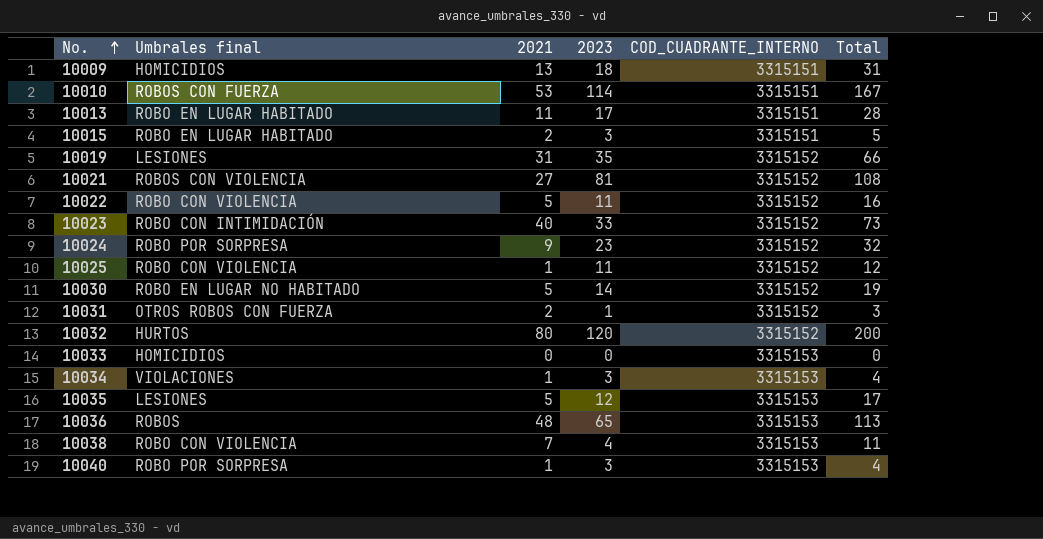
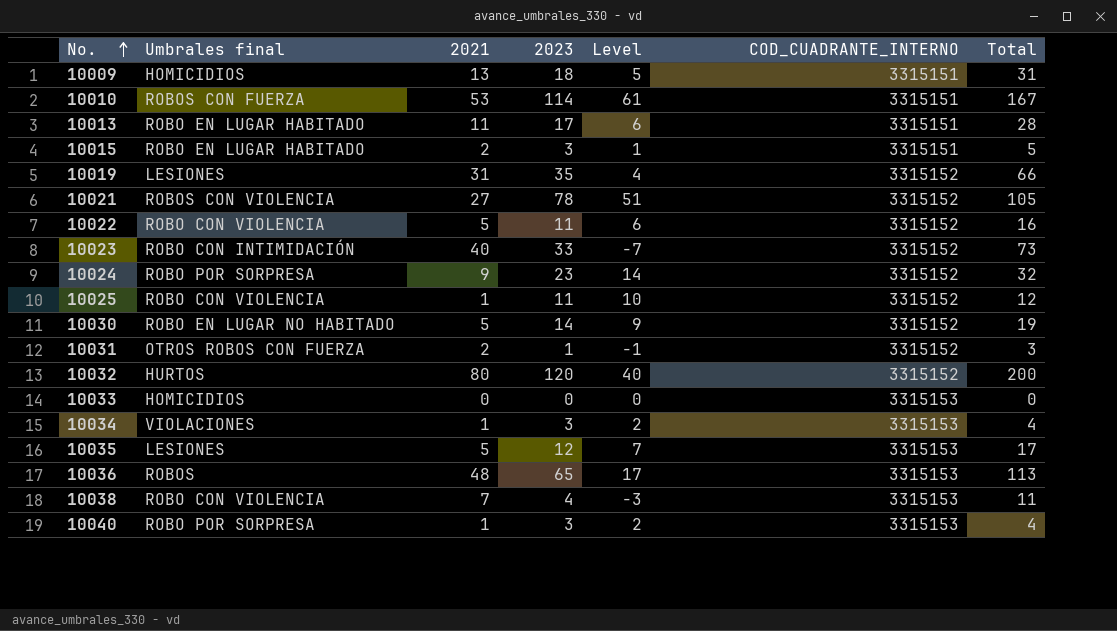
column Level | formula: none -> [2023] - [2021]
10021 | 2023: 81 -> 78
10021 | Total: 108 -> 105

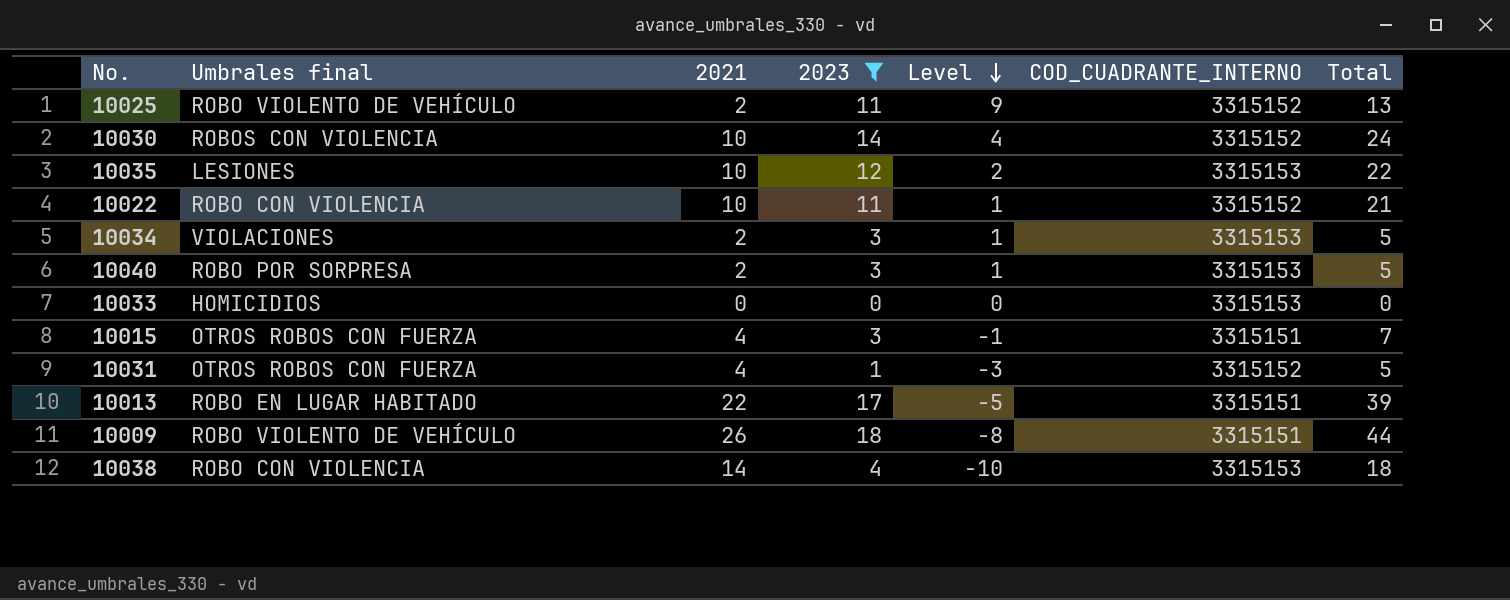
filter: none -> 2023 <= 18
row order: No. ascending -> Level descending
10025 | Umbrales final: ROBO CON VIOLENCIA -> ROBO VIOLENTO DE VEHÍCULO
10025 | 2021: 1 -> 2
10025 | Level: 10 -> 9
10025 | Total: 12 -> 13
10030 | Umbrales final: ROBO EN LUGAR NO HABITADO -> ROBOS CON VIOLENCIA
10030 | 2021: 5 -> 10
10030 | Level: 9 -> 4
10030 | Total: 19 -> 24
10035 | 2021: 5 -> 10
10035 | Level: 7 -> 2
10035 | Total: 17 -> 22
10022 | 2021: 5 -> 10
10022 | Level: 6 -> 1
10022 | Total: 16 -> 21
10034 | 2021: 1 -> 2
10034 | Level: 2 -> 1
10034 | Total: 4 -> 5
10040 | 2021: 1 -> 2
10040 | Level: 2 -> 1
10040 | Total: 4 -> 5
10015 | Umbrales final: ROBO EN LUGAR HABITADO -> OTROS ROBOS CON FUERZA
10015 | 2021: 2 -> 4
10015 | Level: 1 -> -1
10015 | Total: 5 -> 7
10031 | 2021: 2 -> 4
10031 | Level: -1 -> -3
10031 | Total: 3 -> 5
10013 | 2021: 11 -> 22
10013 | Level: 6 -> -5
10013 | Total: 28 -> 39
10009 | Umbrales final: HOMICIDIOS -> ROBO VIOLENTO DE VEHÍCULO
10009 | 2021: 13 -> 26
10009 | Level: 5 -> -8
10009 | Total: 31 -> 44
10038 | 2021: 7 -> 14
10038 | Level: -3 -> -10
10038 | Total: 11 -> 18

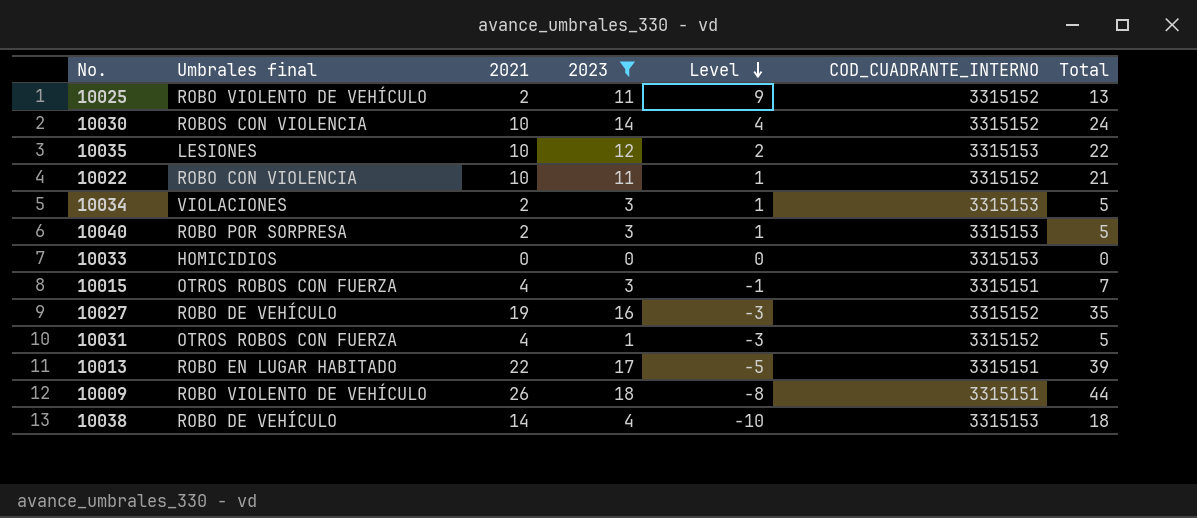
row 10027: none -> ROBO DE VEHÍCULO | 19 | 16 | -3 | 3315152 | 35
10038 | Umbrales final: ROBO CON VIOLENCIA -> ROBO DE VEHÍCULO

